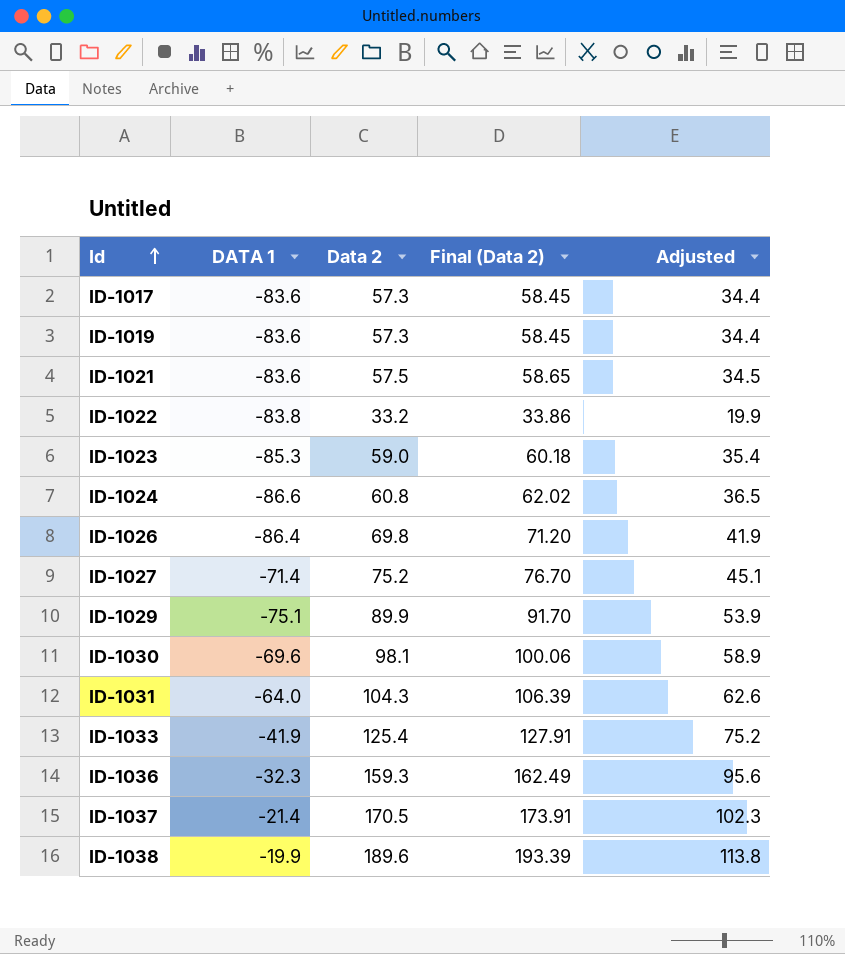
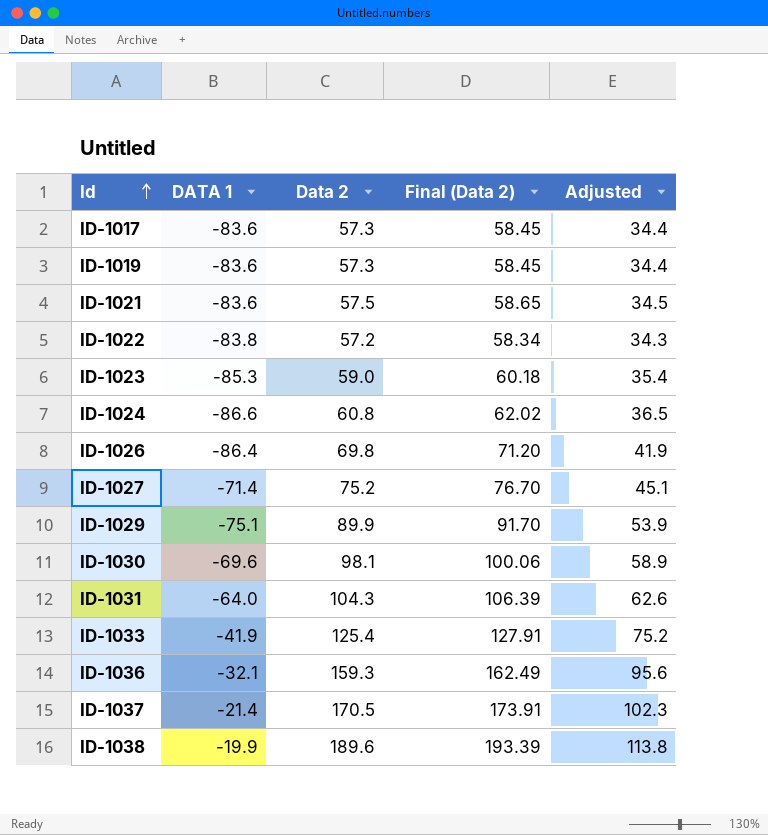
ID-1022 | Data 2: 33.2 -> 57.2
ID-1022 | Final (Data 2): 33.86 -> 58.34
ID-1022 | Adjusted: 19.9 -> 34.3
ID-1036 | DATA 1: -32.3 -> -32.1

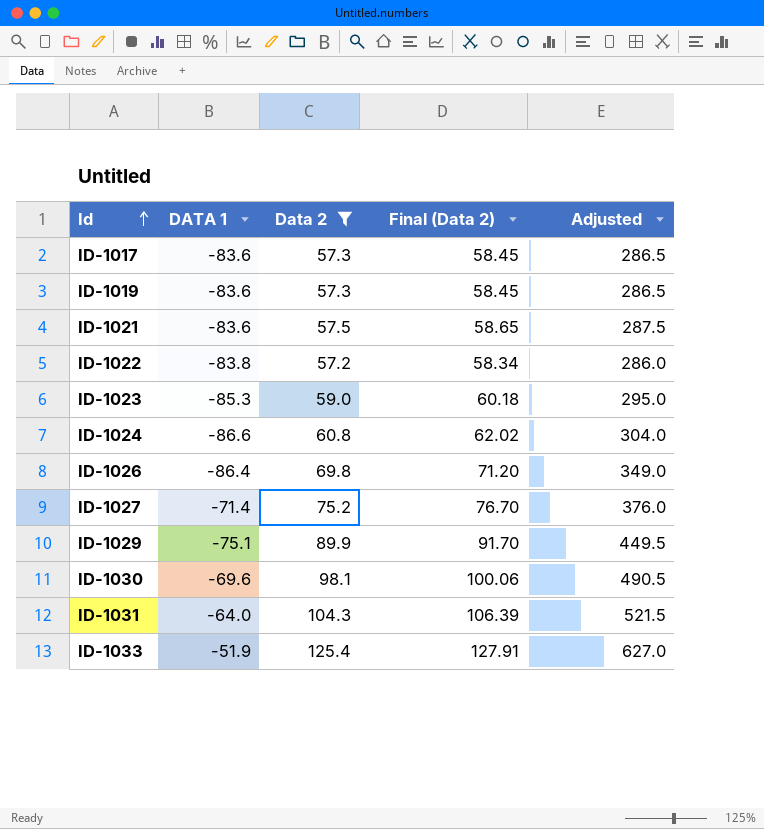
filter: none -> Data 2 <= 125.4
column Adjusted | formula: [Data 2] * 0.6 -> [Data 2] * 5
ID-1033 | DATA 1: -41.9 -> -51.9

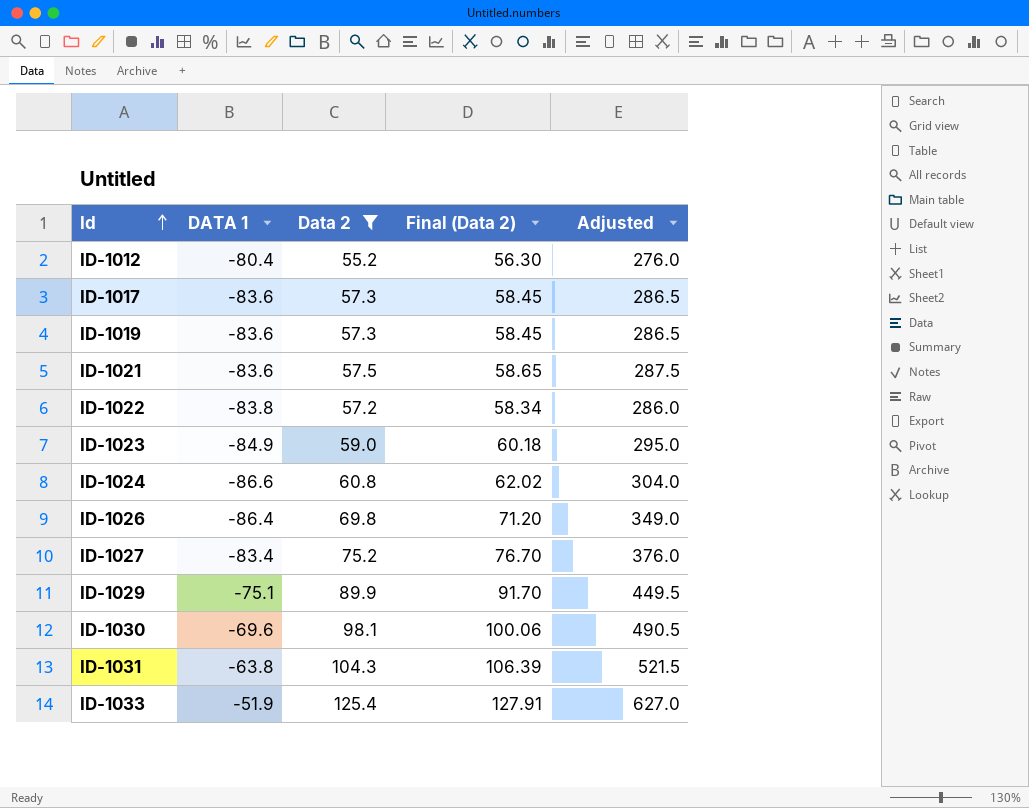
row ID-1012: none -> -80.4 | 55.2 | 56.30 | 276.0
ID-1023 | DATA 1: -85.3 -> -84.9
ID-1027 | DATA 1: -71.4 -> -83.4
ID-1031 | DATA 1: -64.0 -> -63.8

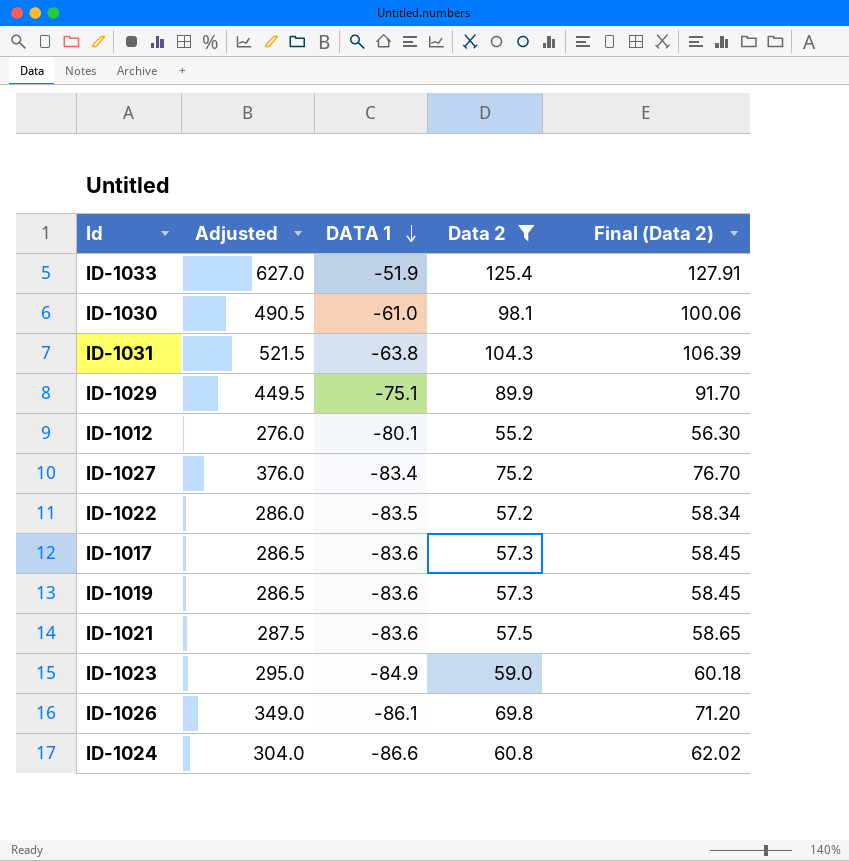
row order: Id ascending -> DATA 1 descending
column Adjusted | position: 5 -> 2
ID-1030 | DATA 1: -69.6 -> -61.0
ID-1012 | DATA 1: -80.4 -> -80.1
ID-1022 | DATA 1: -83.8 -> -83.5
ID-1026 | DATA 1: -86.4 -> -86.1

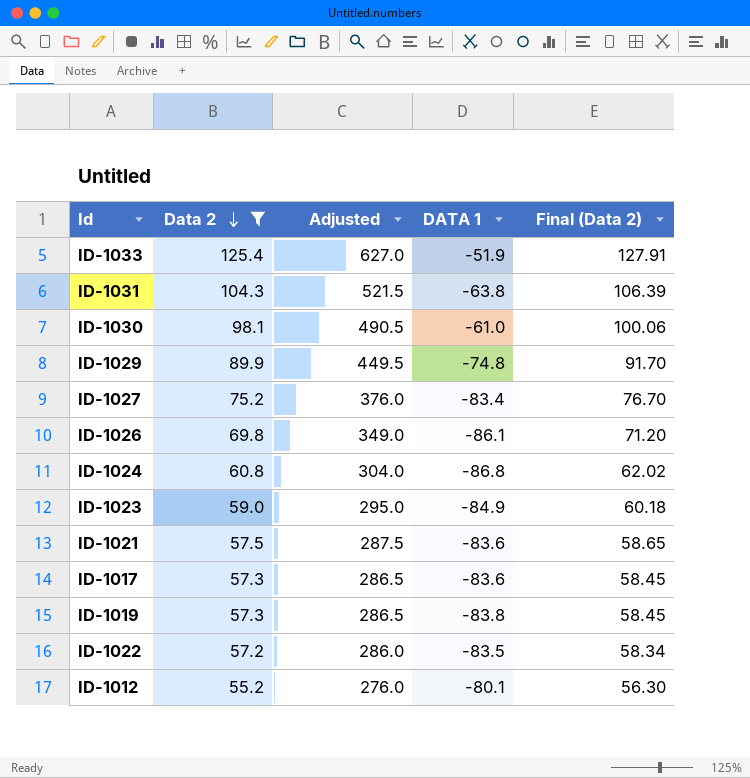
row order: DATA 1 descending -> Data 2 descending
column Data 2 | position: 4 -> 2
ID-1029 | DATA 1: -75.1 -> -74.8
ID-1024 | DATA 1: -86.6 -> -86.8
ID-1019 | DATA 1: -83.6 -> -83.8

